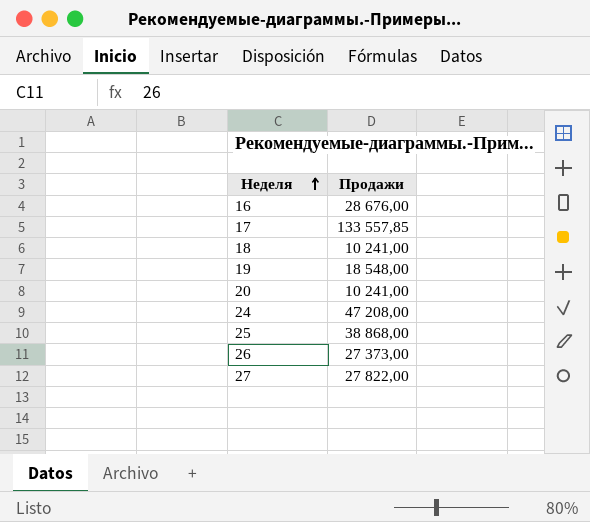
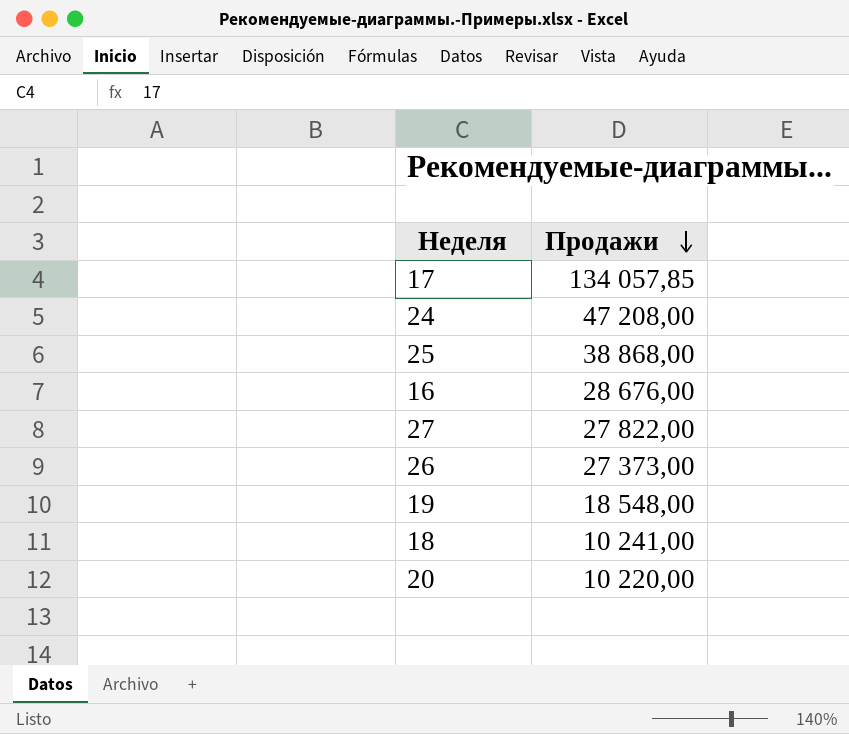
row order: Неделя ascending -> Продажи descending
17 | Продажи: 133 557,85 -> 134 057,85
20 | Продажи: 10 241,00 -> 10 220,00

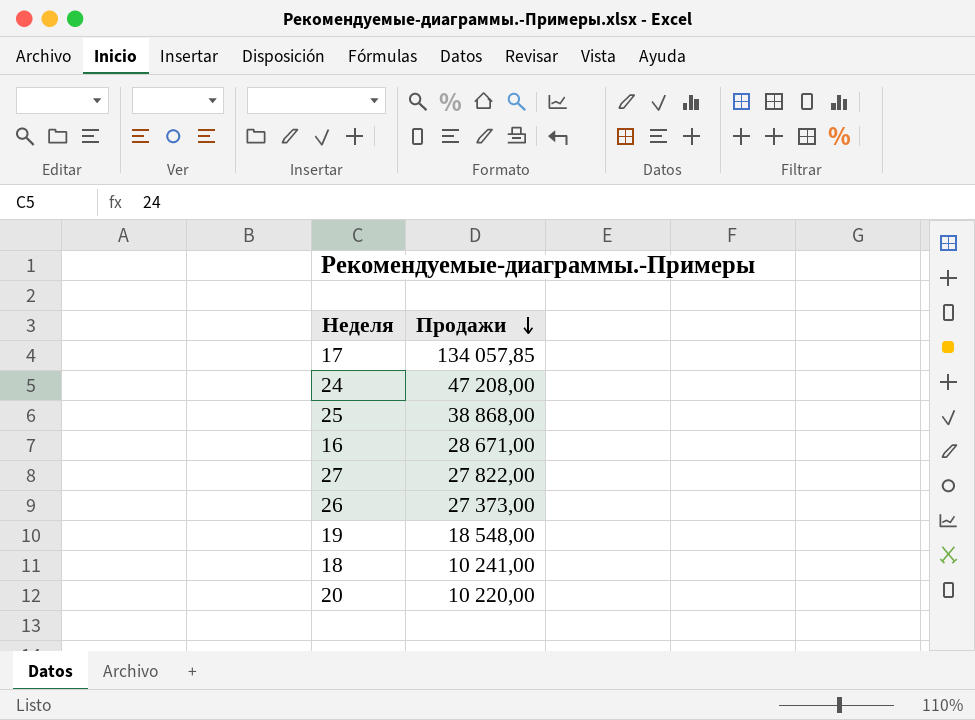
16 | Продажи: 28 676,00 -> 28 671,00

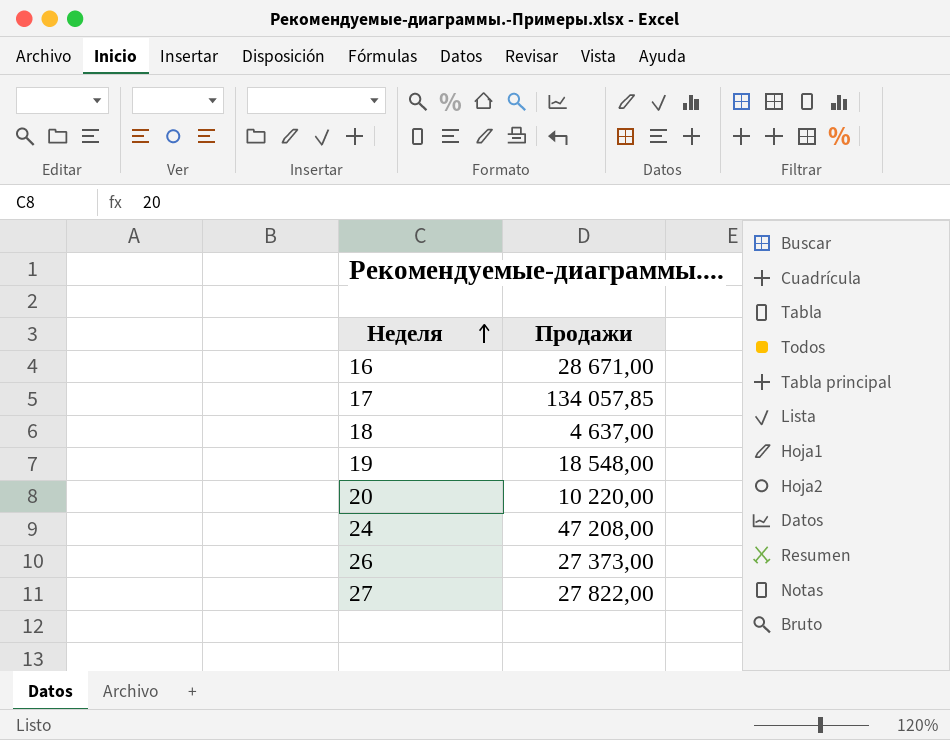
row order: Продажи descending -> Неделя ascending
row 25: 38 868,00 -> none
18 | Продажи: 10 241,00 -> 4 637,00

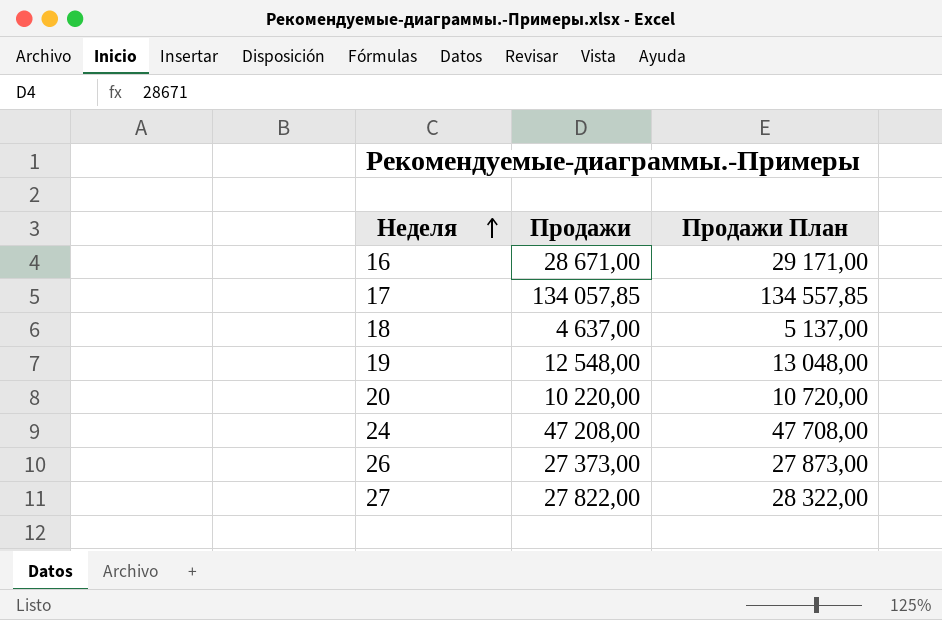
column Продажи План | formula: none -> [Продажи] + 500
19 | Продажи: 18 548,00 -> 12 548,00

